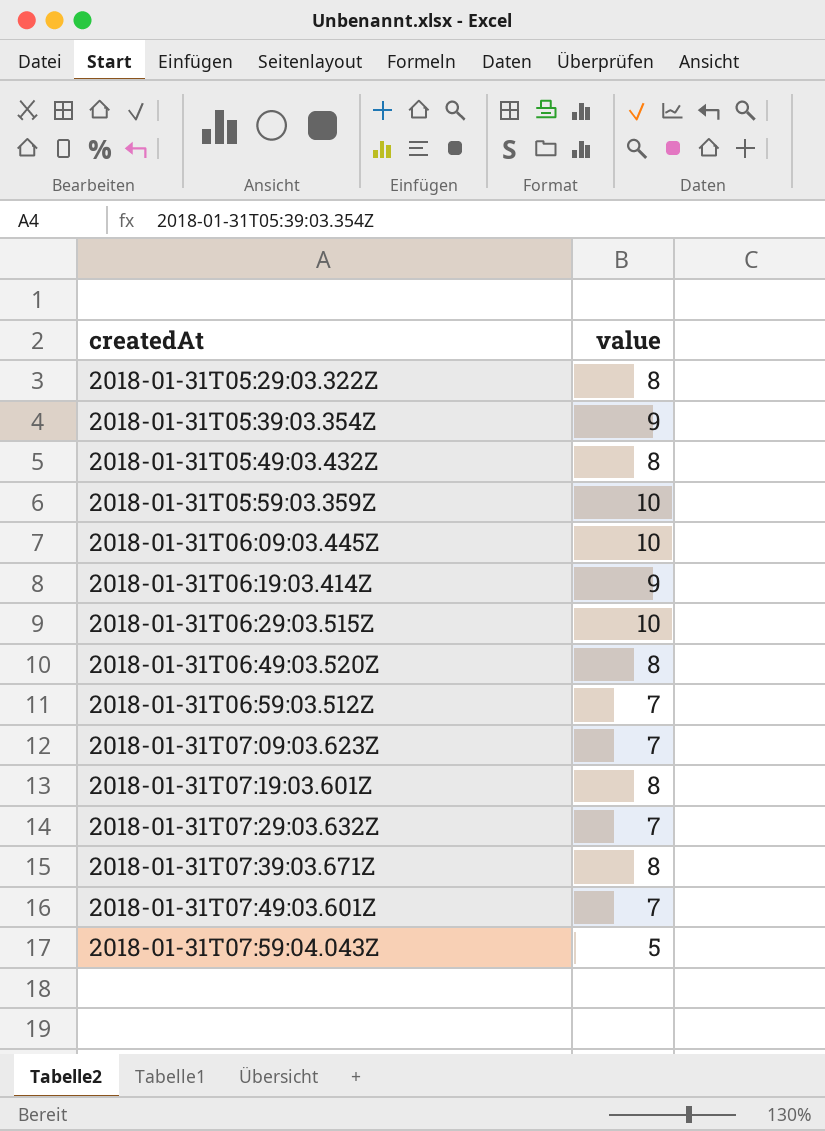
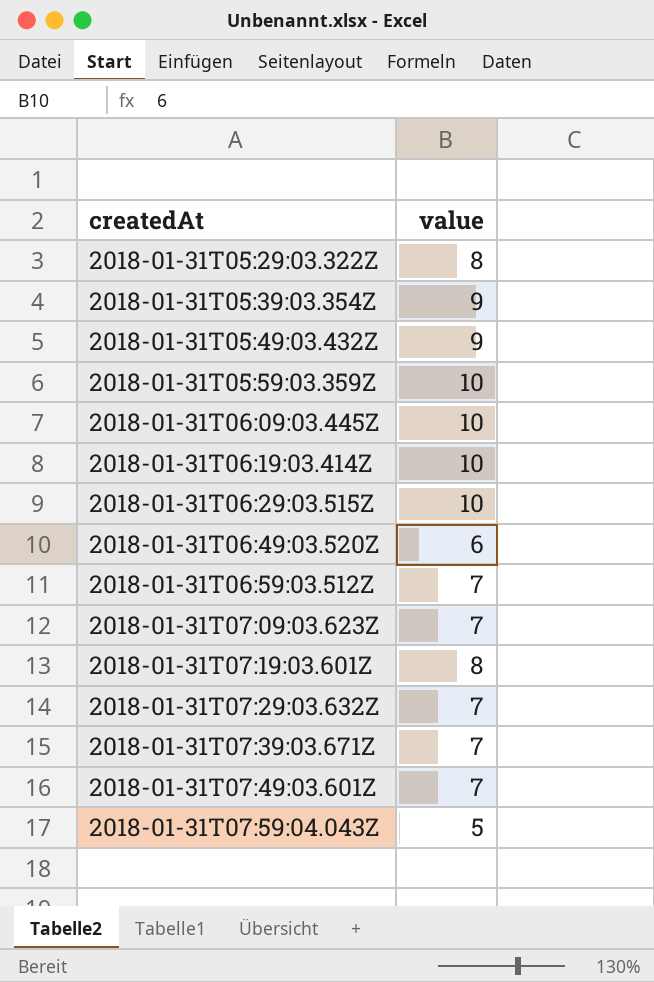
2018-01-31T05:49:03.432Z | value: 8 -> 9
2018-01-31T06:19:03.414Z | value: 9 -> 10
2018-01-31T06:49:03.520Z | value: 8 -> 6
2018-01-31T07:39:03.671Z | value: 8 -> 7

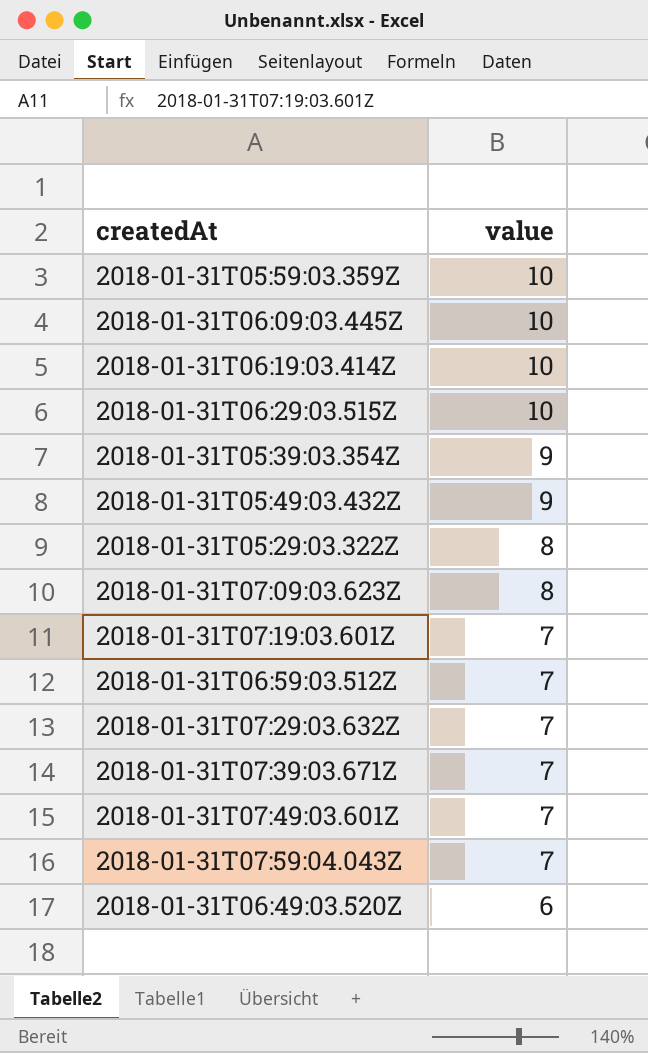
row order: createdAt ascending -> value descending
2018-01-31T07:09:03.623Z | value: 7 -> 8
2018-01-31T07:19:03.601Z | value: 8 -> 7
2018-01-31T07:59:04.043Z | value: 5 -> 7

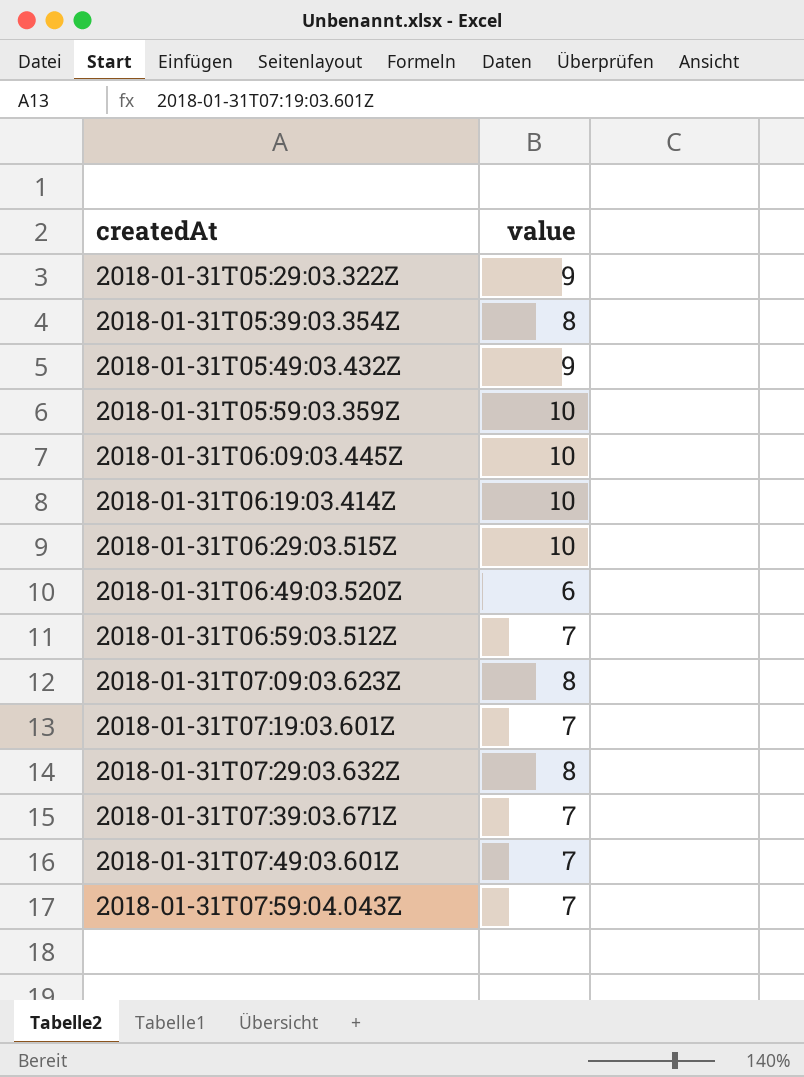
row order: value descending -> createdAt ascending
2018-01-31T05:29:03.322Z | value: 8 -> 9
2018-01-31T05:39:03.354Z | value: 9 -> 8
2018-01-31T07:29:03.632Z | value: 7 -> 8

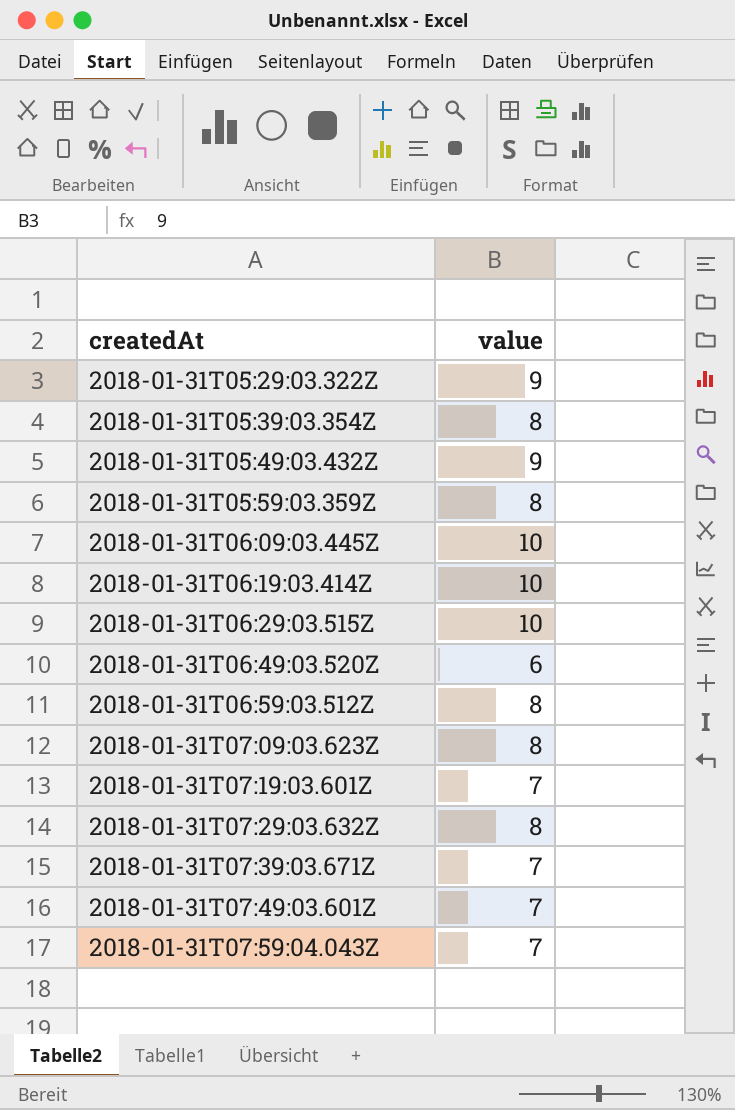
2018-01-31T05:59:03.359Z | value: 10 -> 8
2018-01-31T06:59:03.512Z | value: 7 -> 8

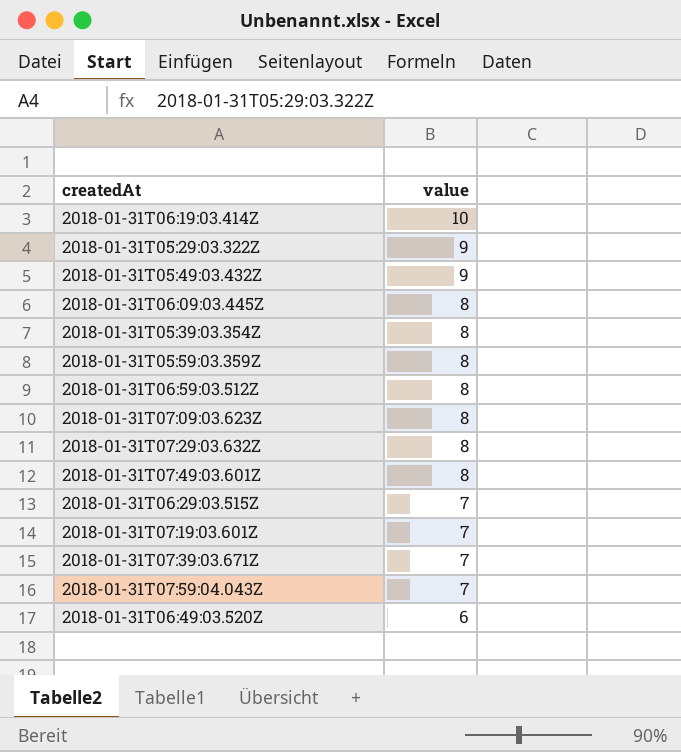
row order: createdAt ascending -> value descending
2018-01-31T06:09:03.445Z | value: 10 -> 8
2018-01-31T07:49:03.601Z | value: 7 -> 8
2018-01-31T06:29:03.515Z | value: 10 -> 7

